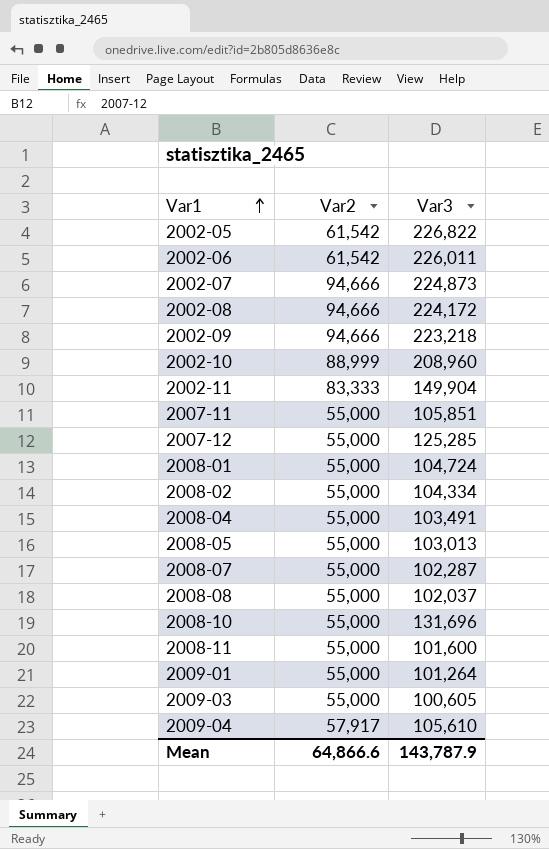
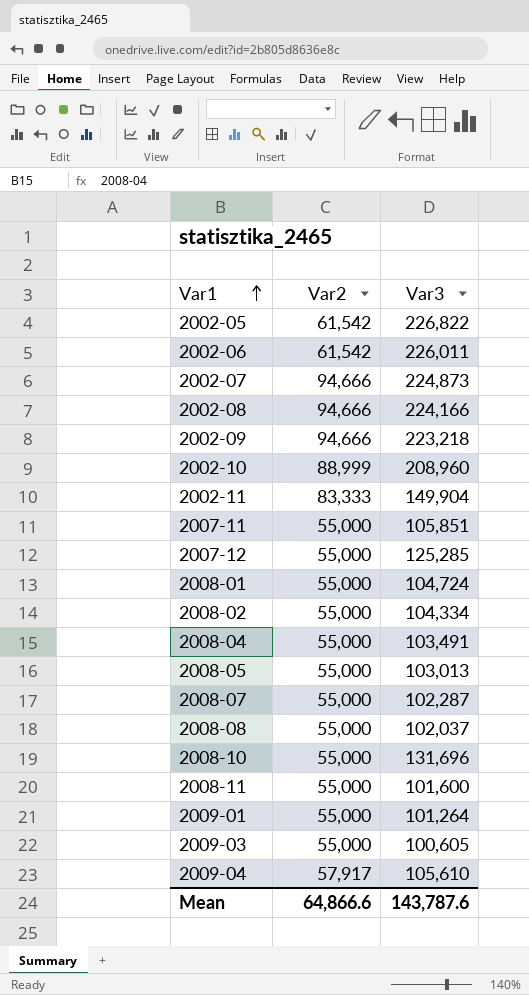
2002-08 | Var3: 224,172 -> 224,166
Mean | Var3: 143,787.9 -> 143,787.6

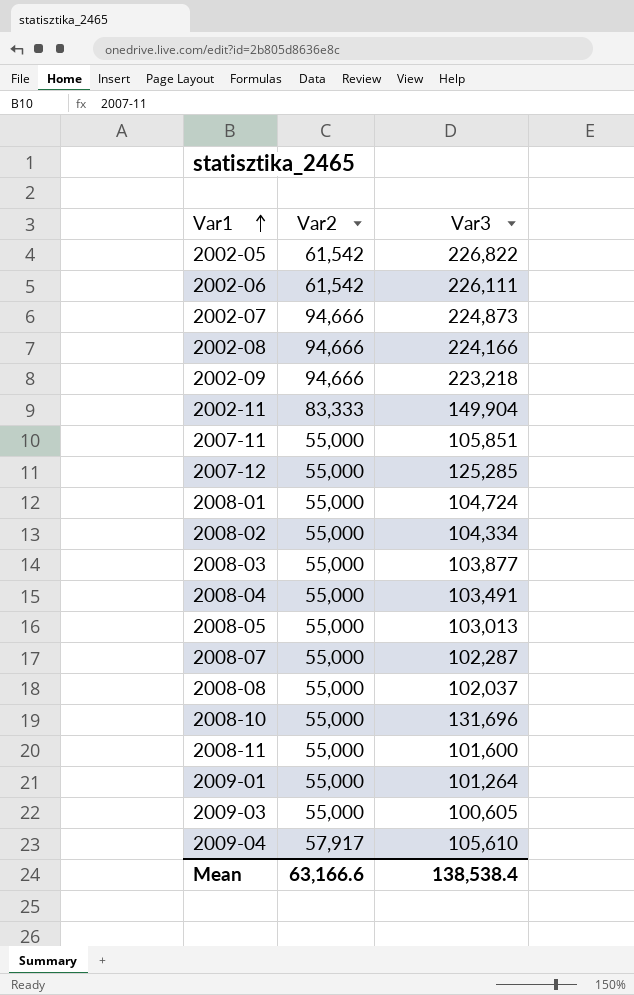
row 2002-10: 88,999 | 208,960 -> none
2002-06 | Var3: 226,011 -> 226,111
row 2008-03: none -> 55,000 | 103,877
Mean | Var2: 64,866.6 -> 63,166.6
Mean | Var3: 143,787.6 -> 138,538.4

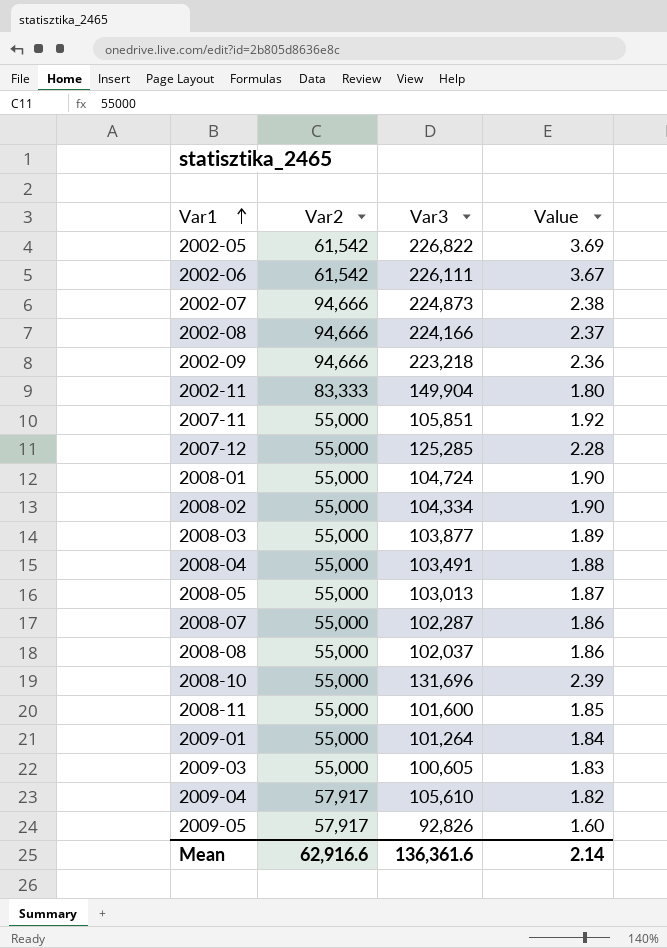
column Value | formula: none -> [Var3] / [Var2]
row 2009-05: none -> 57,917 | 92,826 | 1.60
Mean | Var2: 63,166.6 -> 62,916.6
Mean | Var3: 138,538.4 -> 136,361.6

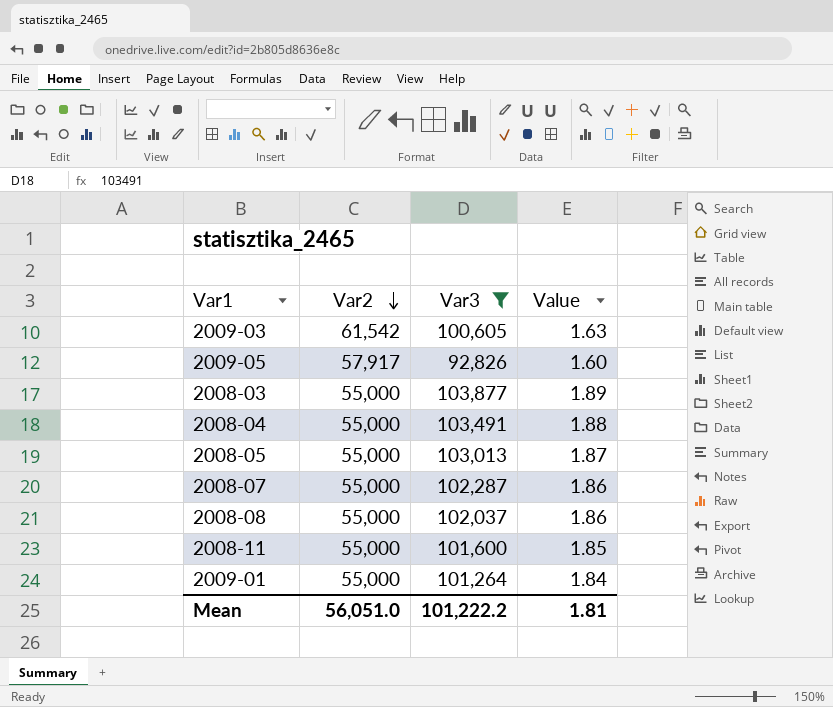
filter: none -> Var3 <= 103,877
row order: Var1 ascending -> Var2 descending
2009-03 | Var2: 55,000 -> 61,542
2009-03 | Value: 1.83 -> 1.63
Mean | Var2: 62,916.6 -> 56,051.0
Mean | Var3: 136,361.6 -> 101,222.2
Mean | Value: 2.14 -> 1.81

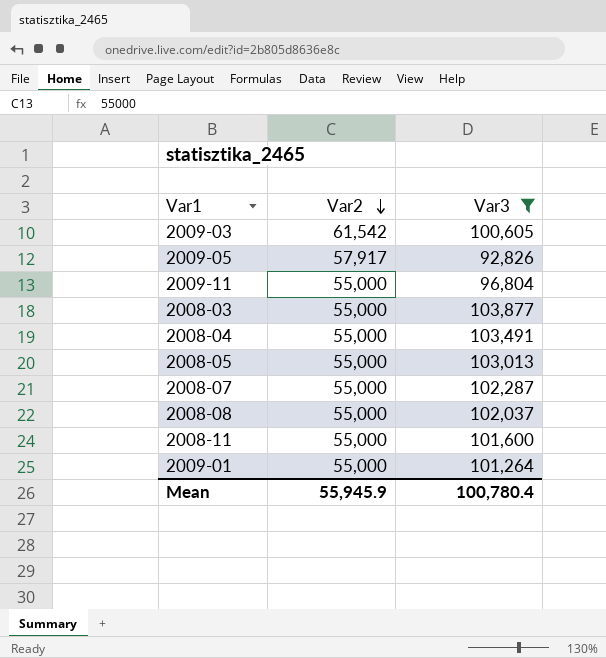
column Value | formula: [Var3] / [Var2] -> none
row 2009-11: none -> 55,000 | 96,804
Mean | Var2: 56,051.0 -> 55,945.9
Mean | Var3: 101,222.2 -> 100,780.4

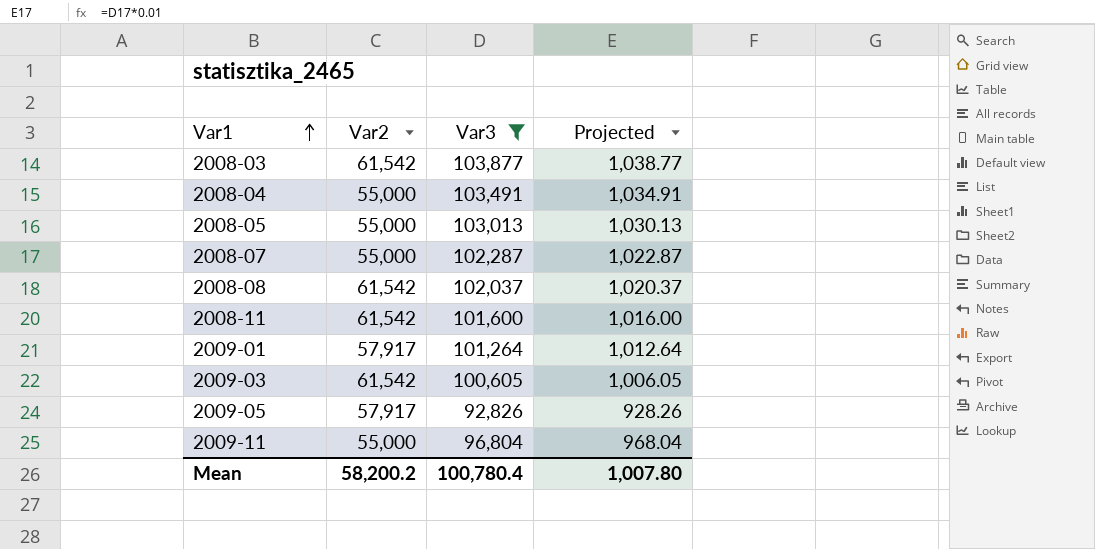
row order: Var2 descending -> Var1 ascending
column Projected | formula: none -> [Var3] * 0.01
2008-03 | Var2: 55,000 -> 61,542
2008-08 | Var2: 55,000 -> 61,542
2008-11 | Var2: 55,000 -> 61,542
2009-01 | Var2: 55,000 -> 57,917
Mean | Var2: 55,945.9 -> 58,200.2

